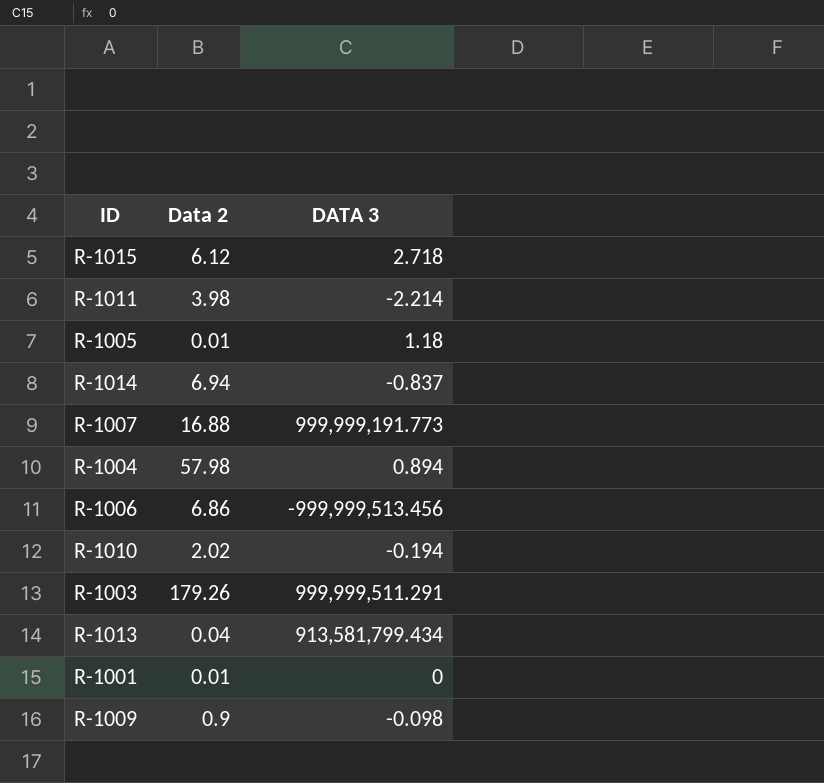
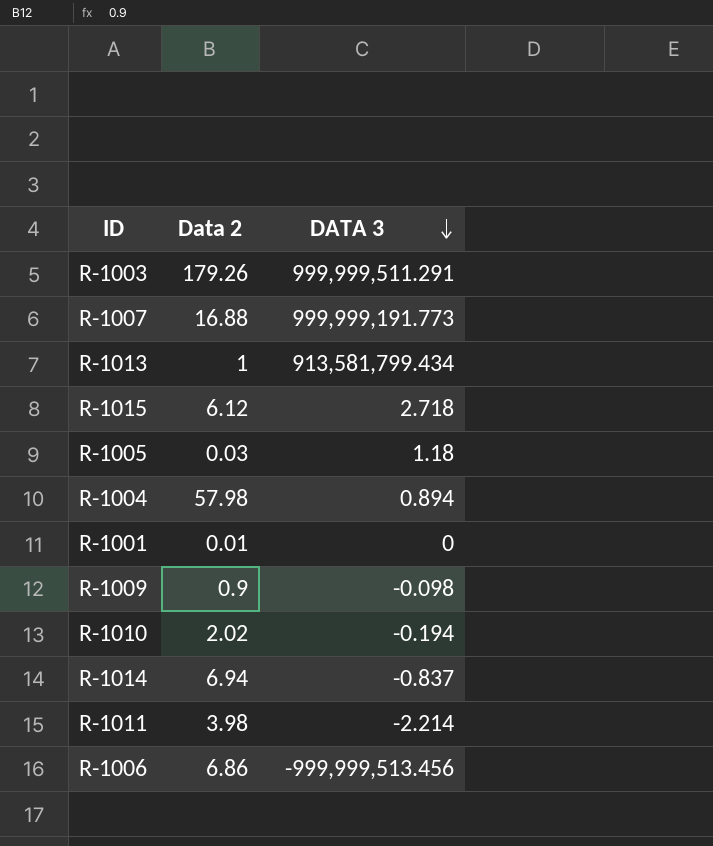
row order: none -> DATA 3 descending
R-1013 | Data 2: 0.04 -> 1
R-1005 | Data 2: 0.01 -> 0.03

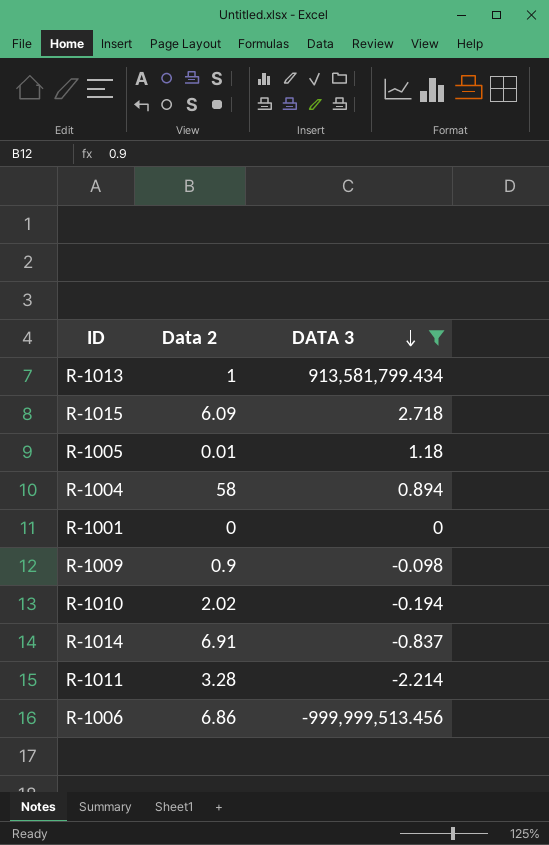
filter: none -> DATA 3 <= 913,581,799.434
R-1015 | Data 2: 6.12 -> 6.09
R-1005 | Data 2: 0.03 -> 0.01
R-1004 | Data 2: 57.98 -> 58
R-1001 | Data 2: 0.01 -> 0
R-1014 | Data 2: 6.94 -> 6.91
R-1011 | Data 2: 3.98 -> 3.28

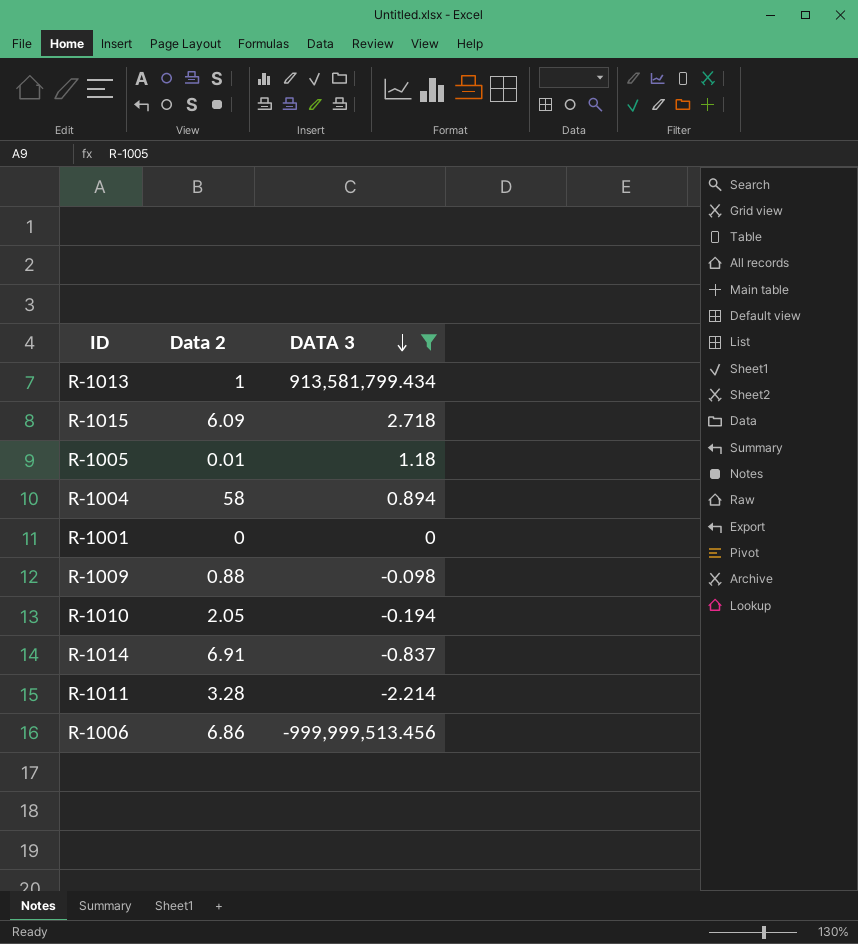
R-1009 | Data 2: 0.9 -> 0.88
R-1010 | Data 2: 2.02 -> 2.05

